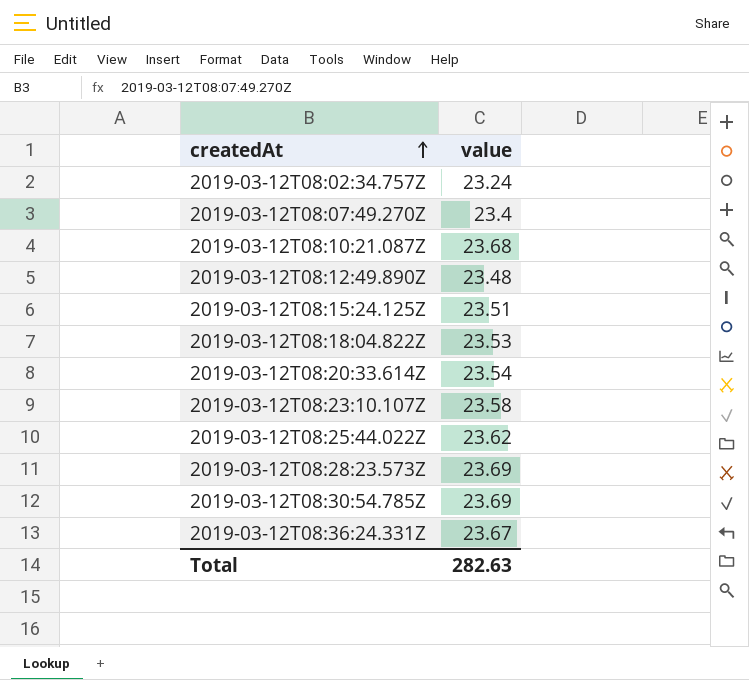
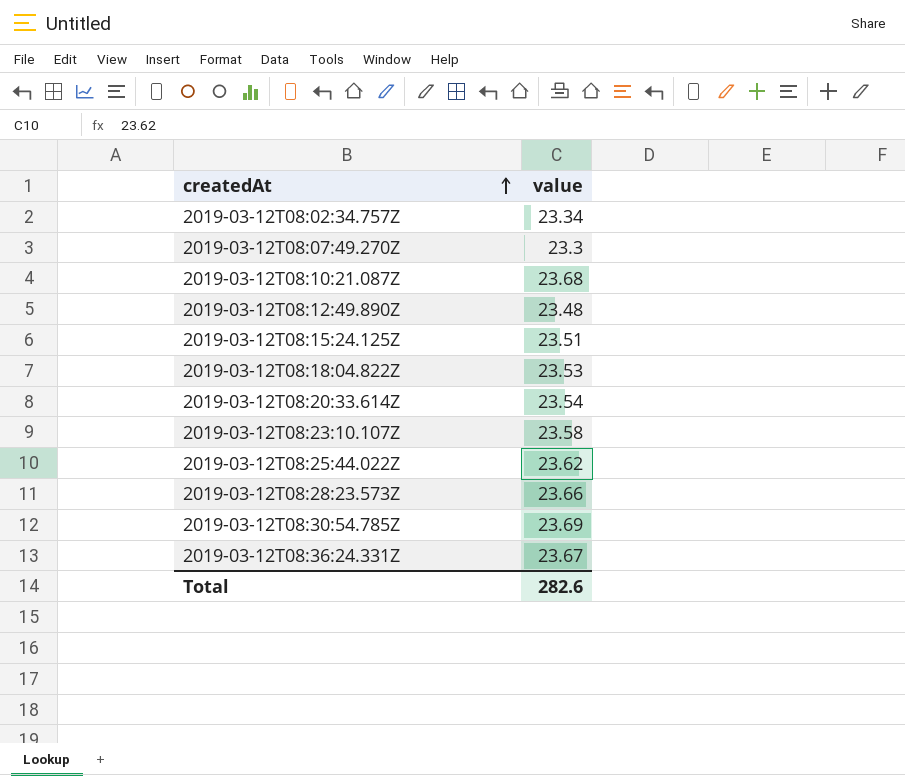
2019-03-12T08:02:34.757Z | value: 23.24 -> 23.34
2019-03-12T08:07:49.270Z | value: 23.4 -> 23.3
2019-03-12T08:28:23.573Z | value: 23.69 -> 23.66
Total | value: 282.63 -> 282.6

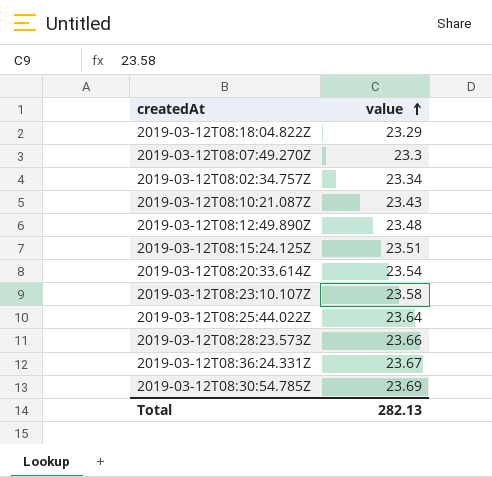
row order: createdAt ascending -> value ascending
2019-03-12T08:18:04.822Z | value: 23.53 -> 23.29
2019-03-12T08:10:21.087Z | value: 23.68 -> 23.43
2019-03-12T08:25:44.022Z | value: 23.62 -> 23.64
Total | value: 282.6 -> 282.13

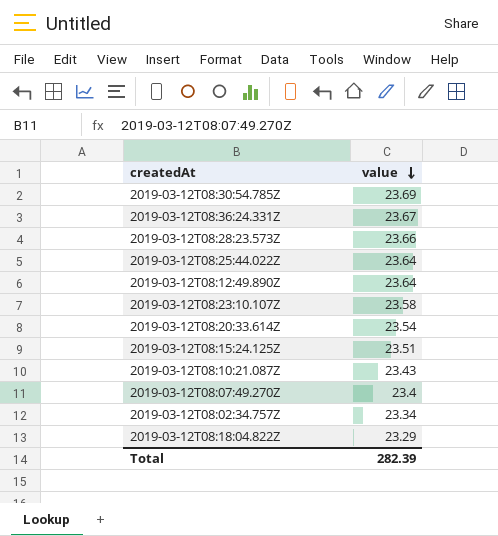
row order: value ascending -> value descending
2019-03-12T08:12:49.890Z | value: 23.48 -> 23.64
2019-03-12T08:07:49.270Z | value: 23.3 -> 23.4
Total | value: 282.13 -> 282.39

